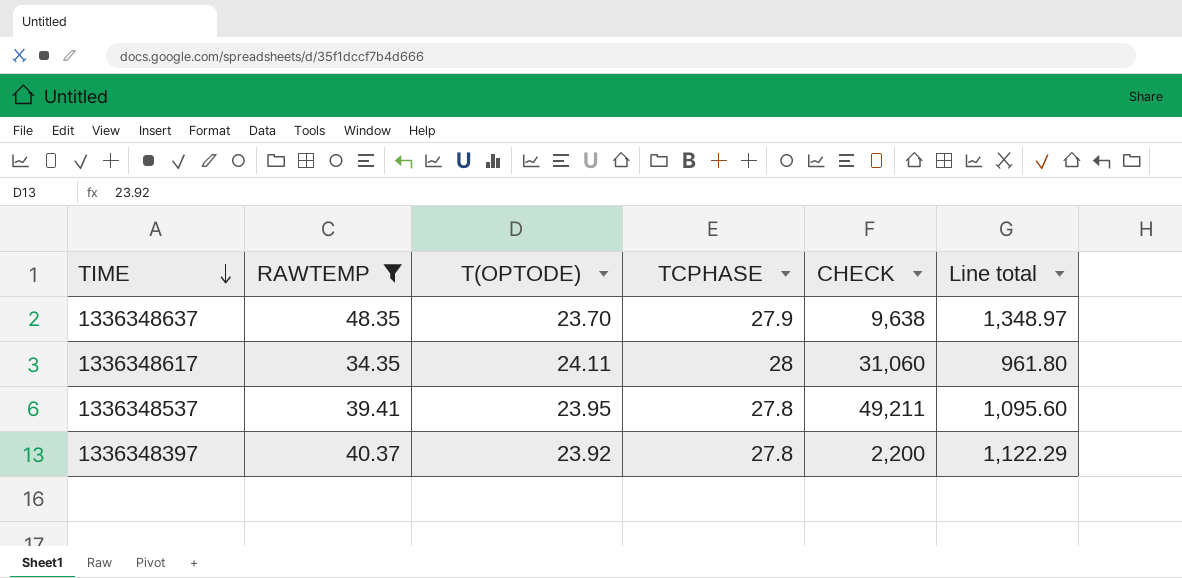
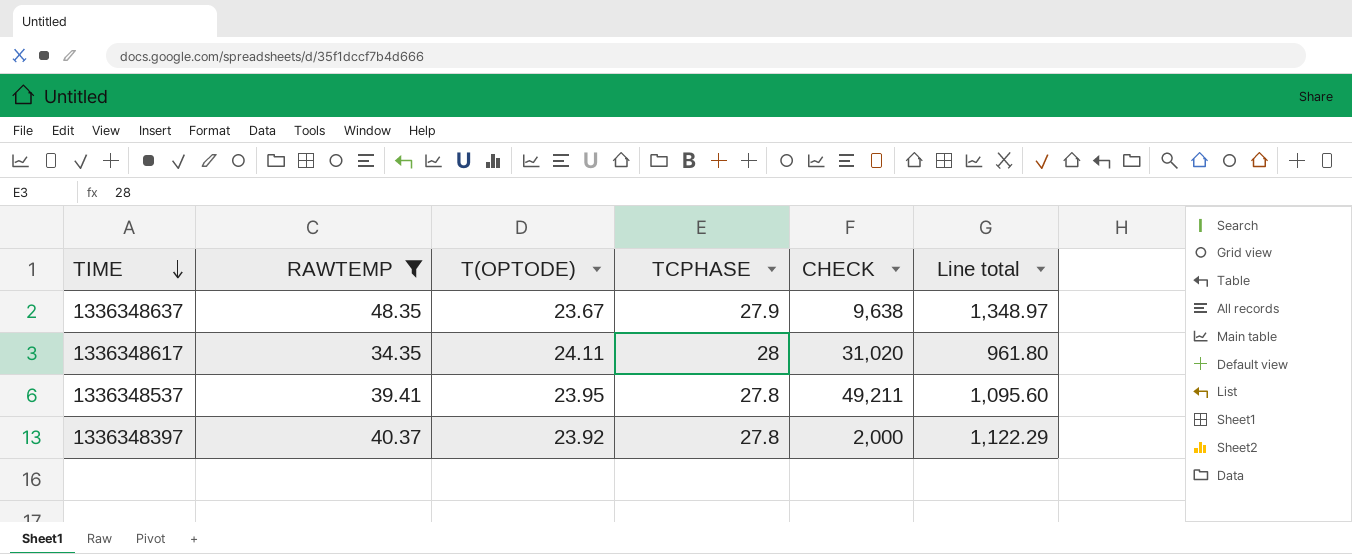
1336348637 | T(OPTODE): 23.70 -> 23.67
1336348617 | CHECK: 31,060 -> 31,020
1336348397 | CHECK: 2,200 -> 2,000

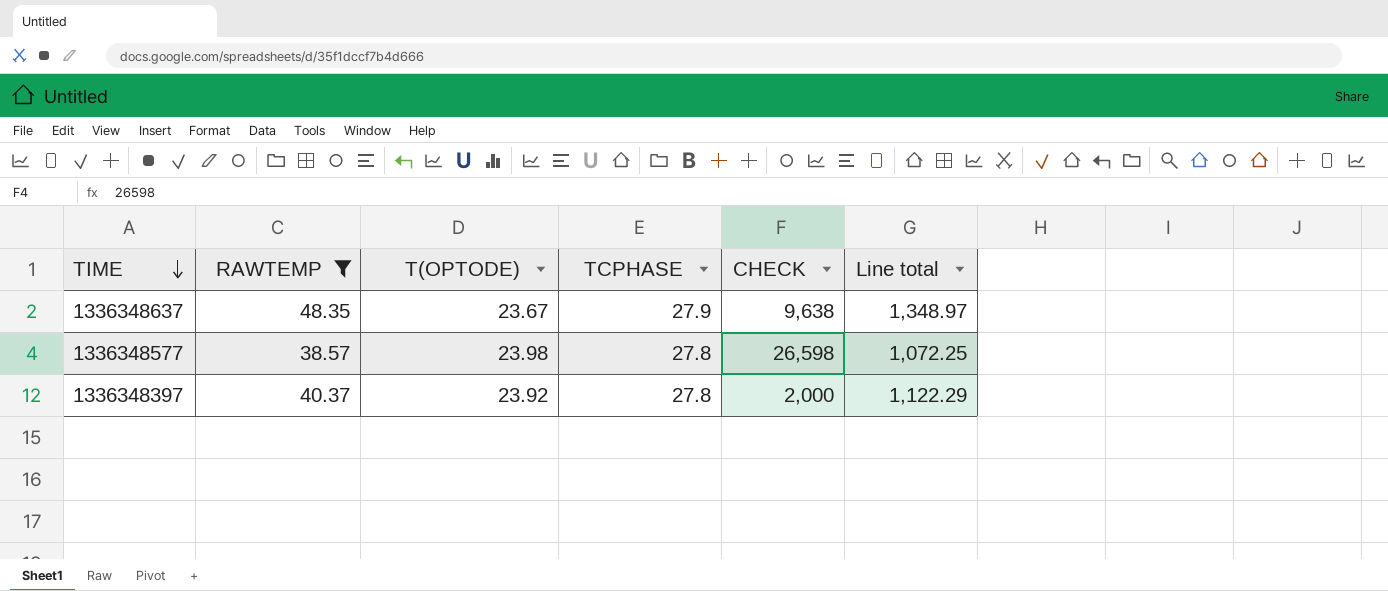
row 1336348617: 34.35 | 24.11 | 28 | 31,020 | 961.80 -> none
row 1336348537: 39.41 | 23.95 | 27.8 | 49,211 | 1,095.60 -> none
row 1336348577: none -> 38.57 | 23.98 | 27.8 | 26,598 | 1,072.25

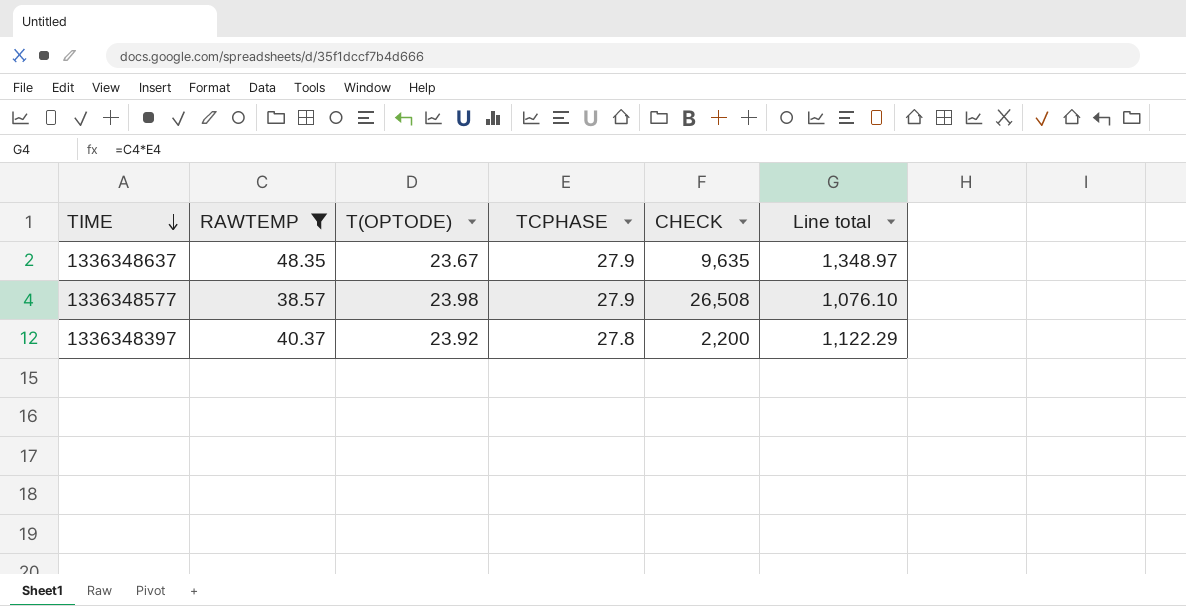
1336348637 | CHECK: 9,638 -> 9,635
1336348577 | TCPHASE: 27.8 -> 27.9
1336348577 | CHECK: 26,598 -> 26,508
1336348577 | Line total: 1,072.25 -> 1,076.10
1336348397 | CHECK: 2,000 -> 2,200

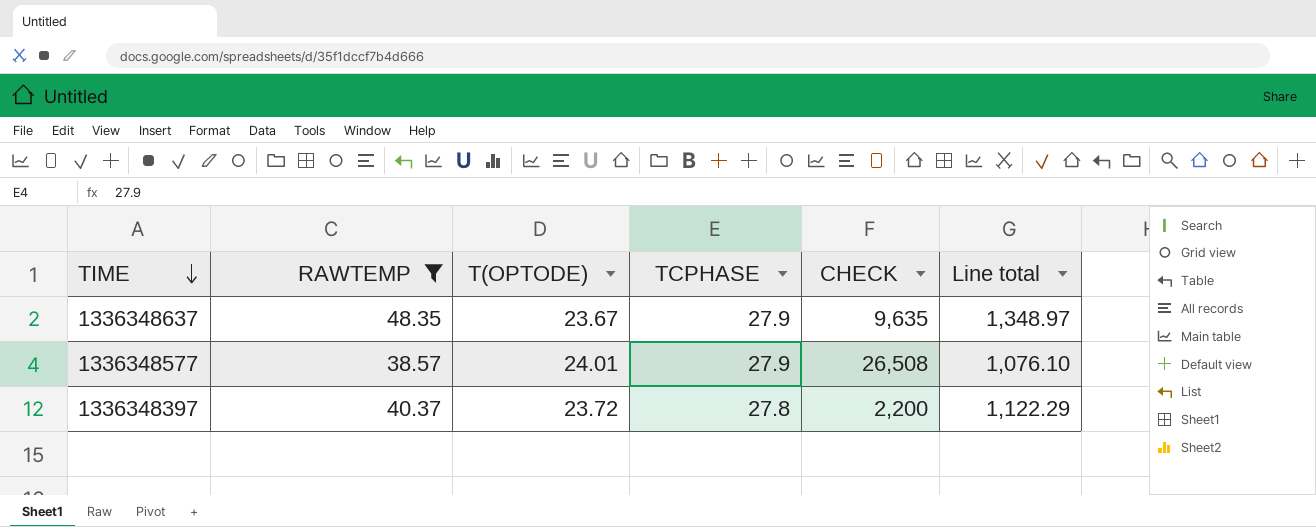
1336348577 | T(OPTODE): 23.98 -> 24.01
1336348397 | T(OPTODE): 23.92 -> 23.72

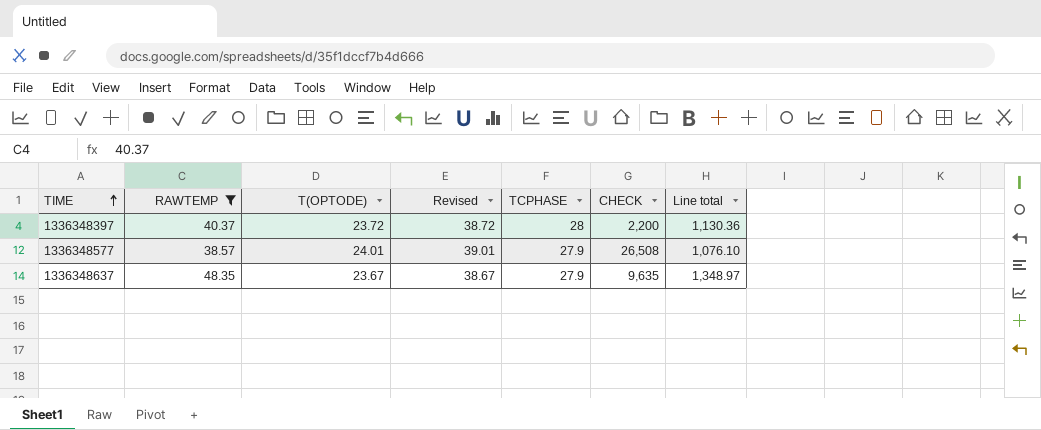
row order: TIME descending -> TIME ascending
column Revised | formula: none -> [T(OPTODE)] + 15
1336348397 | TCPHASE: 27.8 -> 28
1336348397 | Line total: 1,122.29 -> 1,130.36

